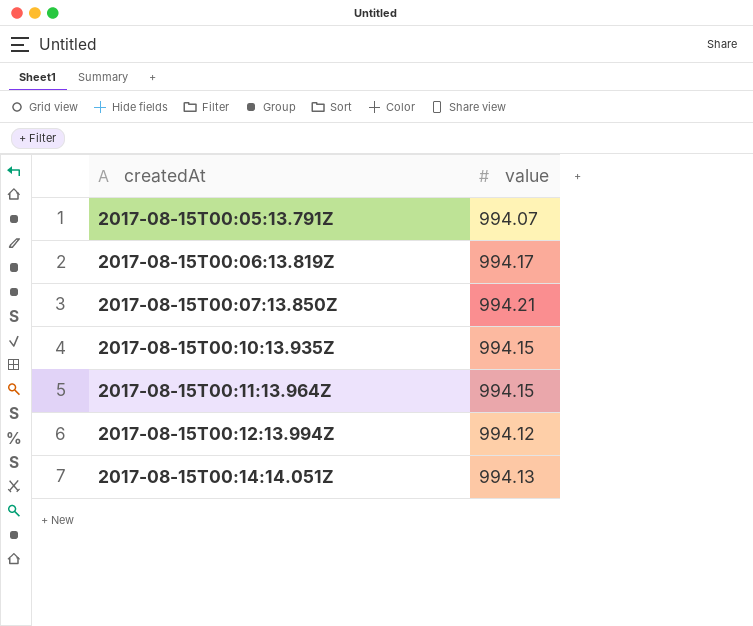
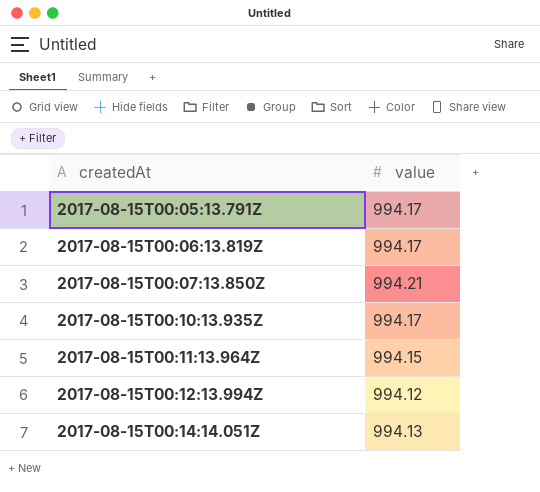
2017-08-15T00:05:13.791Z | value: 994.07 -> 994.17
2017-08-15T00:10:13.935Z | value: 994.15 -> 994.17

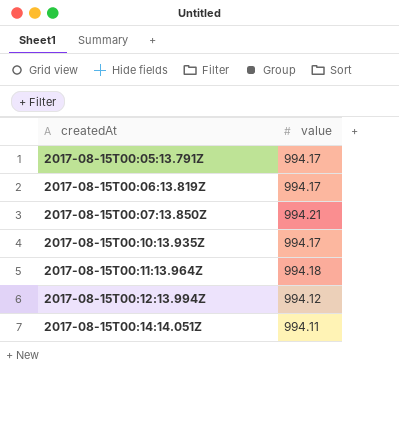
2017-08-15T00:11:13.964Z | value: 994.15 -> 994.18
2017-08-15T00:14:14.051Z | value: 994.13 -> 994.11

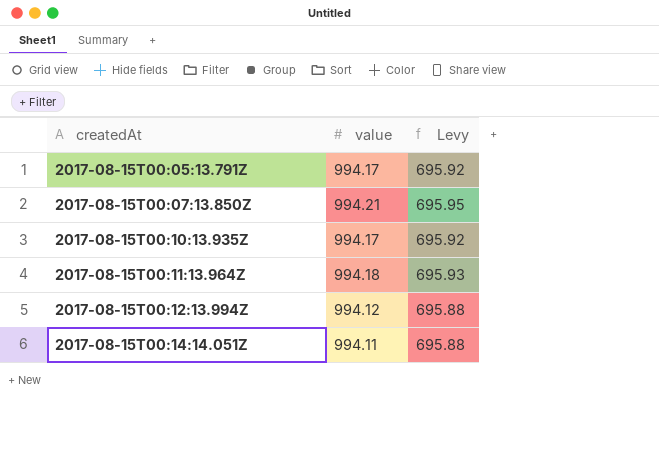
column Levy | formula: none -> [value] * 0.7
row 2017-08-15T00:06:13.819Z: 994.17 -> none

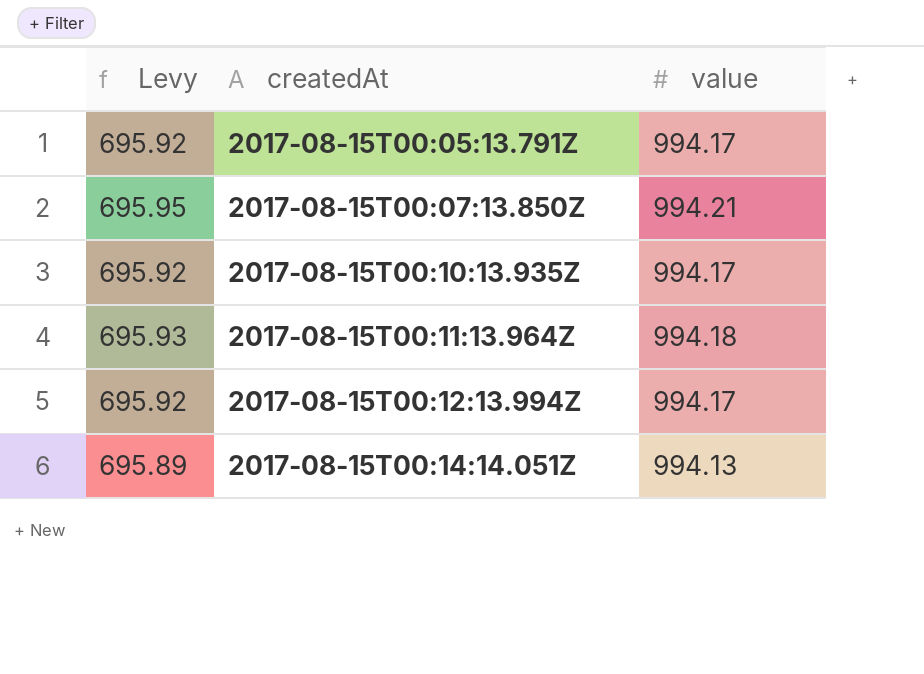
column Levy | position: 3 -> 1
2017-08-15T00:12:13.994Z | Levy: 695.88 -> 695.92
2017-08-15T00:12:13.994Z | value: 994.12 -> 994.17
2017-08-15T00:14:14.051Z | Levy: 695.88 -> 695.89
2017-08-15T00:14:14.051Z | value: 994.11 -> 994.13

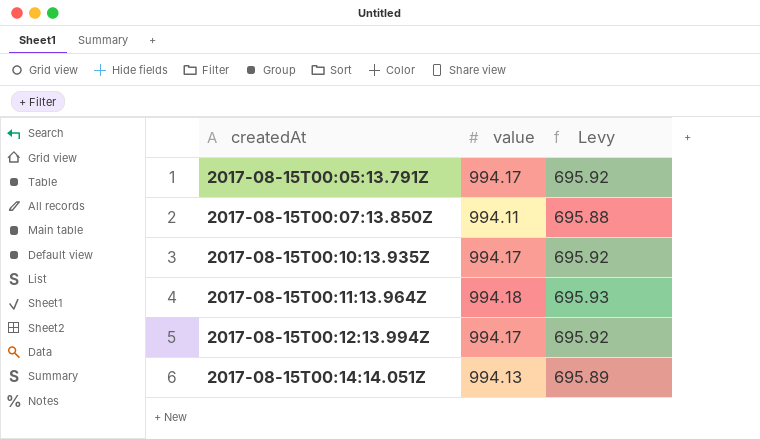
column Levy | position: 1 -> 3
2017-08-15T00:07:13.850Z | value: 994.21 -> 994.11
2017-08-15T00:07:13.850Z | Levy: 695.95 -> 695.88

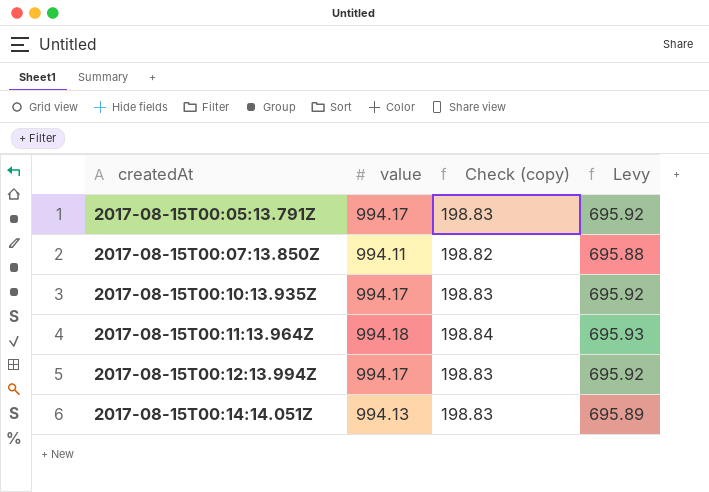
column Check (copy) | formula: none -> [value] * 0.2

